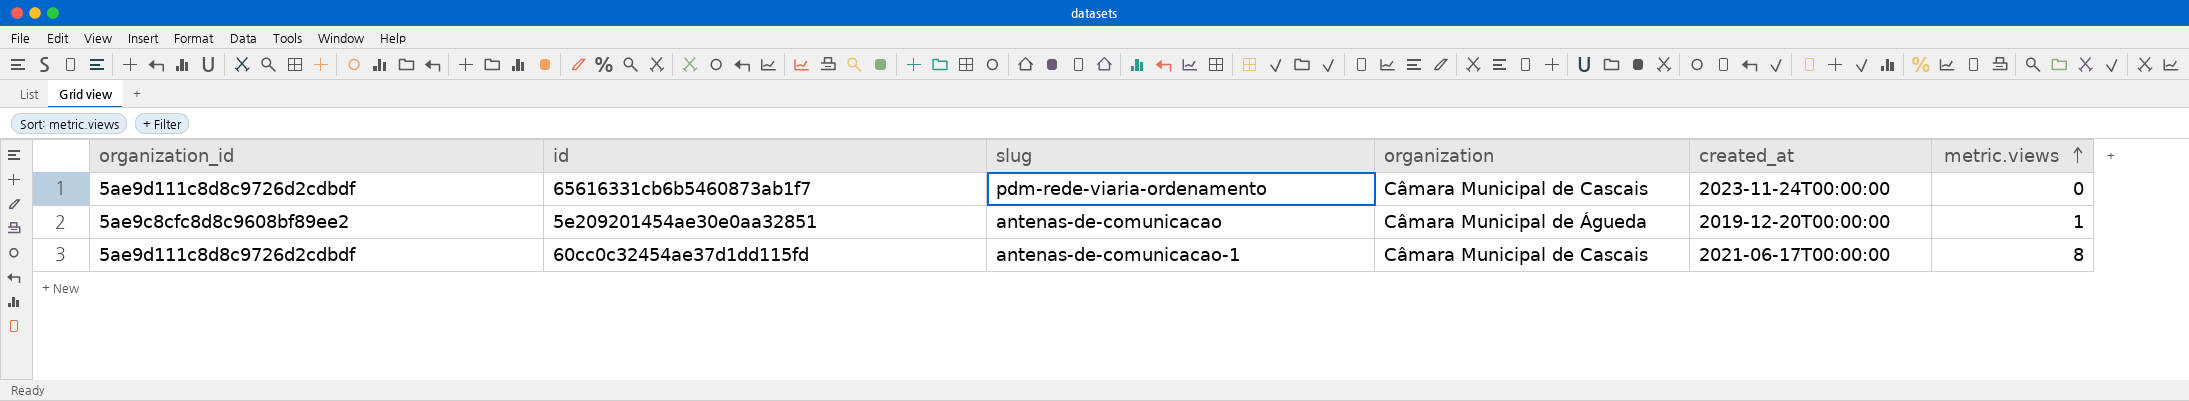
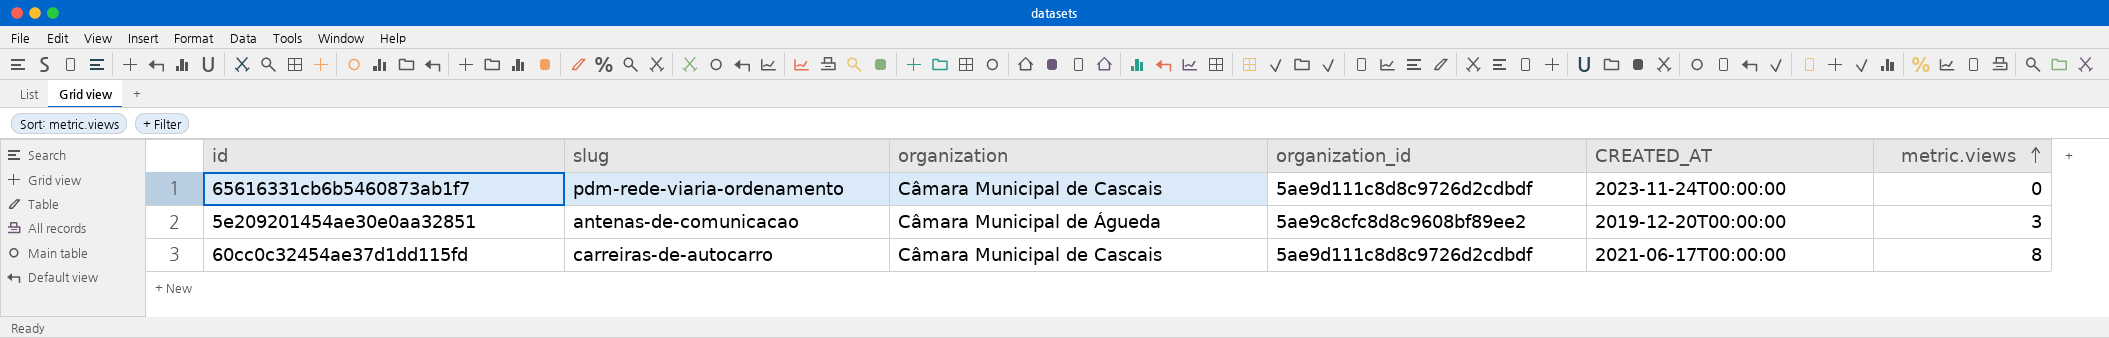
column organization_id | position: 1 -> 4
column name: created_at -> CREATED_AT
5e209201454ae30e0aa32851 | metric.views: 1 -> 3
60cc0c32454ae37d1dd115fd | slug: antenas-de-comunicacao-1 -> carreiras-de-autocarro

